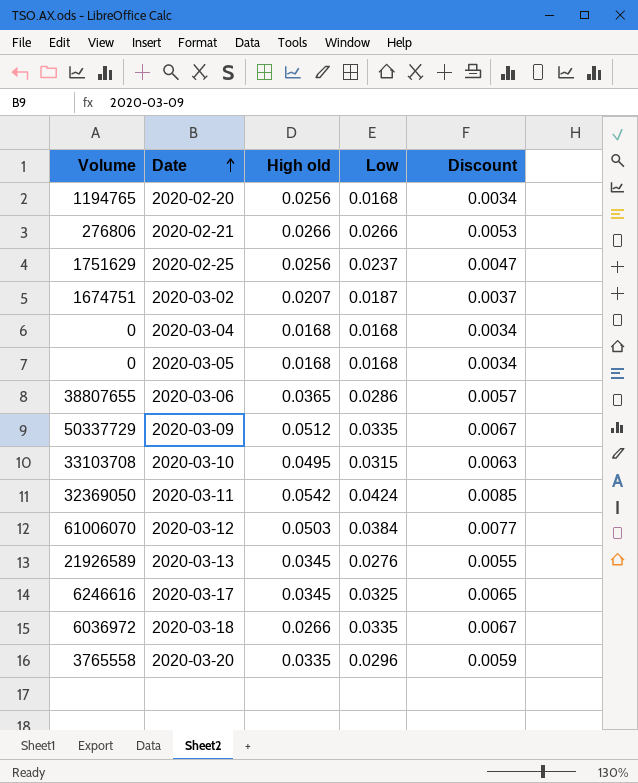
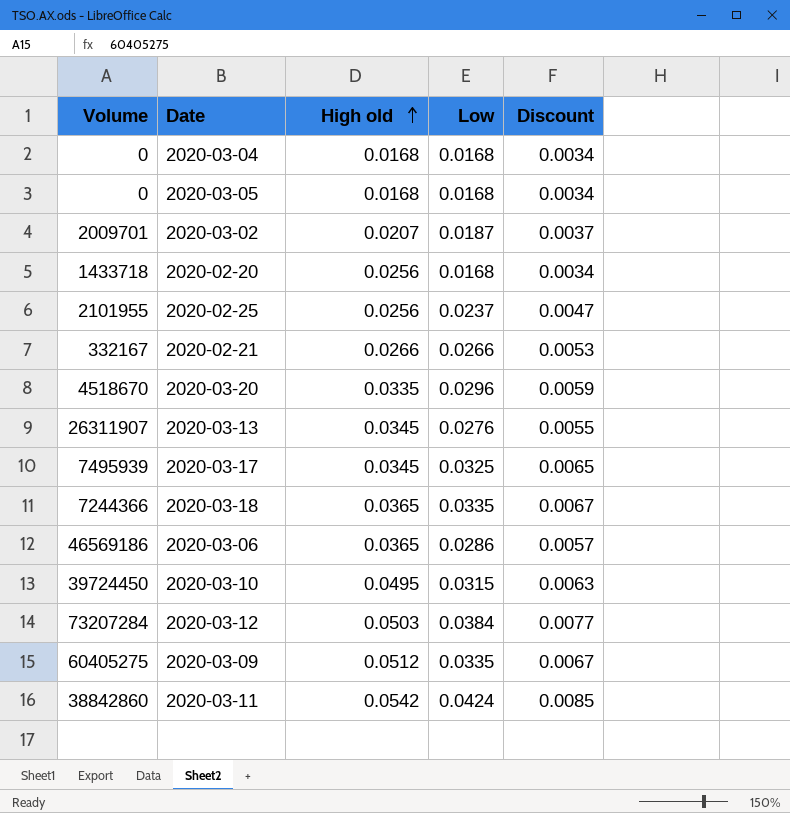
row order: Date ascending -> High old ascending
2020-03-02 | Volume: 1674751 -> 2009701
2020-02-20 | Volume: 1194765 -> 1433718
2020-02-25 | Volume: 1751629 -> 2101955
2020-02-21 | Volume: 276806 -> 332167
2020-03-20 | Volume: 3765558 -> 4518670
2020-03-13 | Volume: 21926589 -> 26311907
2020-03-17 | Volume: 6246616 -> 7495939
2020-03-18 | Volume: 6036972 -> 7244366
2020-03-18 | High old: 0.0266 -> 0.0365
2020-03-06 | Volume: 38807655 -> 46569186
2020-03-10 | Volume: 33103708 -> 39724450
2020-03-12 | Volume: 61006070 -> 73207284
2020-03-09 | Volume: 50337729 -> 60405275
2020-03-11 | Volume: 32369050 -> 38842860

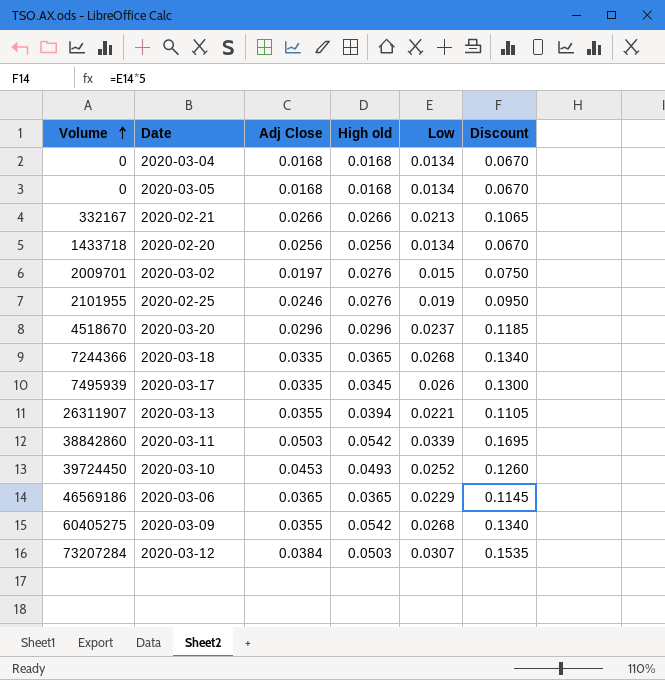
row order: High old ascending -> Volume ascending
column Adj Close | position: none -> 3
column Discount | formula: [Low] * 0.2 -> [Low] * 5
2020-03-04 | Low: 0.0168 -> 0.0134
2020-03-05 | Low: 0.0168 -> 0.0134
2020-02-21 | Low: 0.0266 -> 0.0213
2020-02-20 | Low: 0.0168 -> 0.0134
2020-03-02 | High old: 0.0207 -> 0.0276
2020-03-02 | Low: 0.0187 -> 0.015
2020-02-25 | High old: 0.0256 -> 0.0276
2020-02-25 | Low: 0.0237 -> 0.019
2020-03-20 | High old: 0.0335 -> 0.0296
2020-03-20 | Low: 0.0296 -> 0.0237
2020-03-18 | Low: 0.0335 -> 0.0268
2020-03-17 | Low: 0.0325 -> 0.026
2020-03-13 | High old: 0.0345 -> 0.0394
2020-03-13 | Low: 0.0276 -> 0.0221
2020-03-11 | Low: 0.0424 -> 0.0339
2020-03-10 | High old: 0.0495 -> 0.0493
2020-03-10 | Low: 0.0315 -> 0.0252
2020-03-06 | Low: 0.0286 -> 0.0229
2020-03-09 | High old: 0.0512 -> 0.0542
2020-03-09 | Low: 0.0335 -> 0.0268
2020-03-12 | Low: 0.0384 -> 0.0307

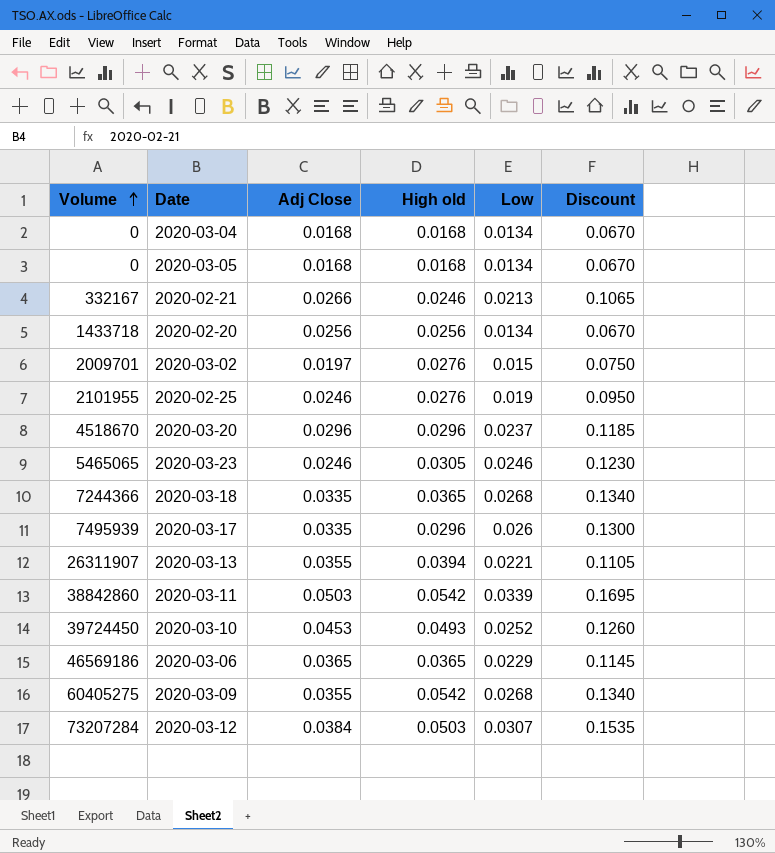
2020-02-21 | High old: 0.0266 -> 0.0246
row 2020-03-23: none -> 5465065 | 0.0246 | 0.0305 | 0.0246 | 0.1230
2020-03-17 | High old: 0.0345 -> 0.0296

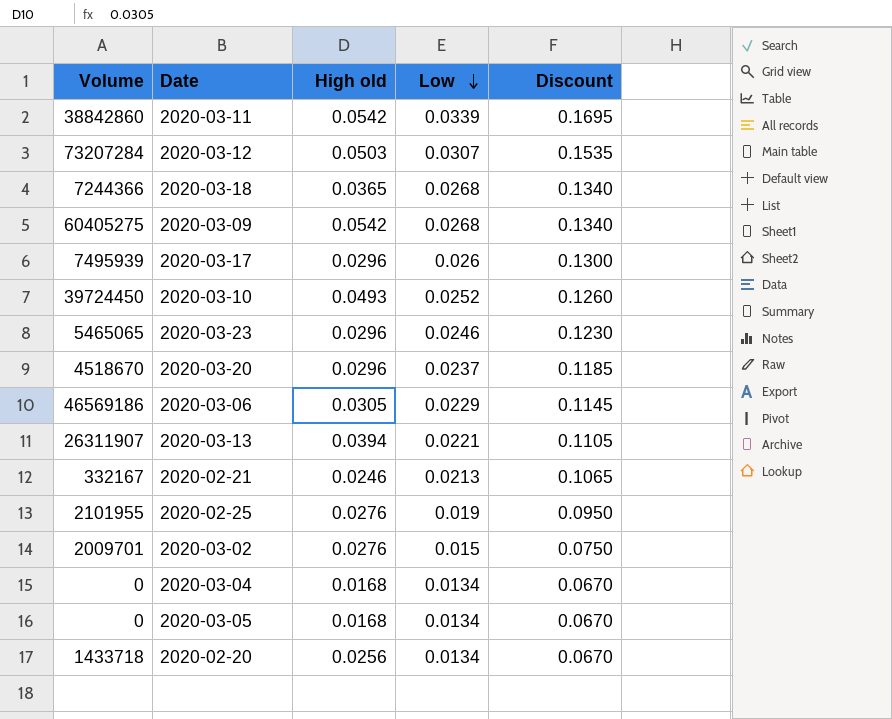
row order: Volume ascending -> Low descending
column Adj Close | position: 3 -> none
2020-03-23 | High old: 0.0305 -> 0.0296
2020-03-06 | High old: 0.0365 -> 0.0305

